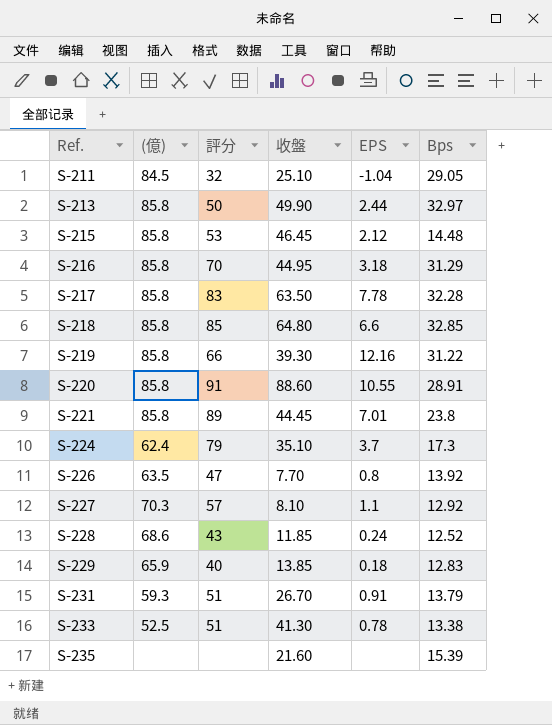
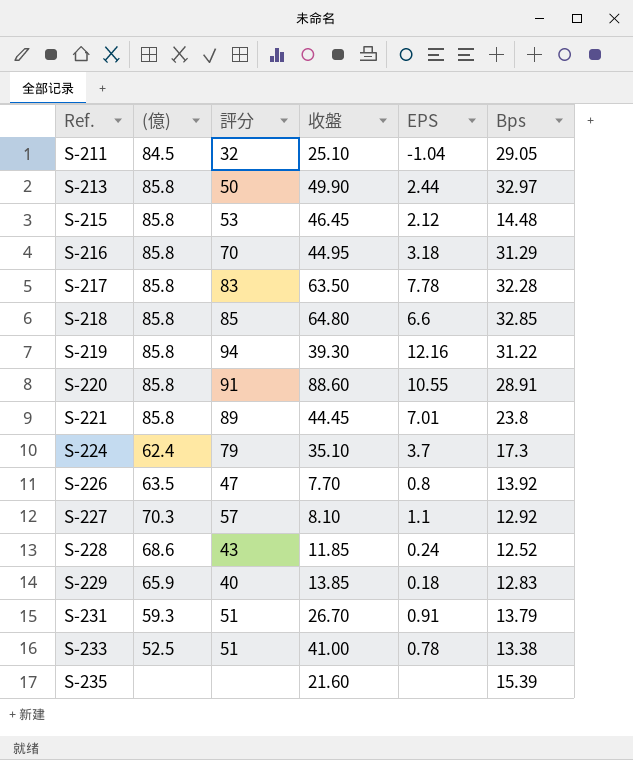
S-219 | 評分: 66 -> 94
S-233 | 收盤: 41.30 -> 41.00

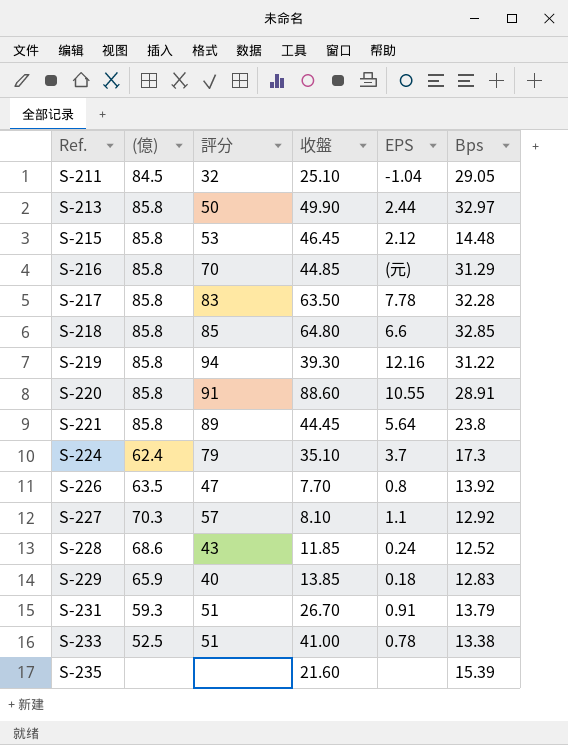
S-216 | 收盤: 44.95 -> 44.85
S-216 | EPS: 3.18 -> (元)
S-221 | EPS: 7.01 -> 5.64

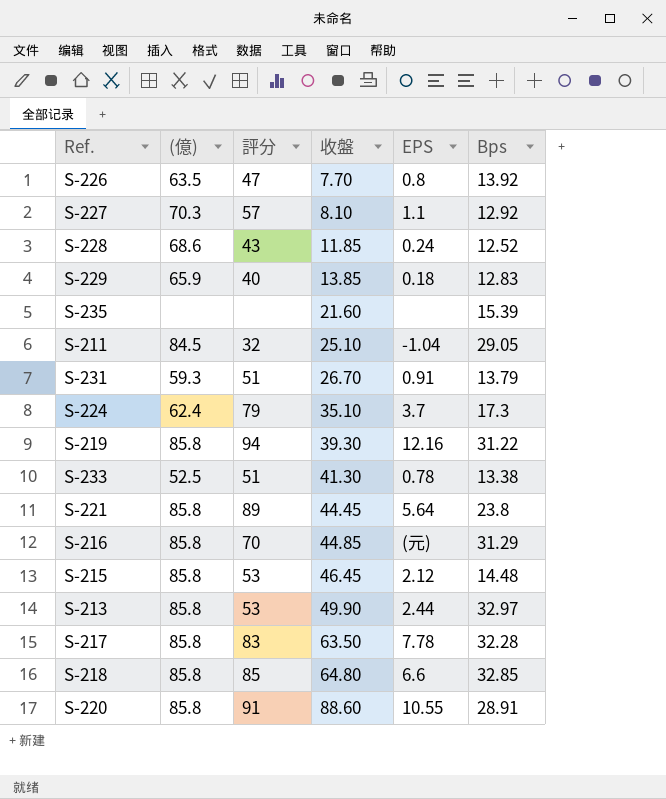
row order: Ref. ascending -> 收盤 ascending
S-233 | 收盤: 41.00 -> 41.30
S-213 | 評分: 50 -> 53

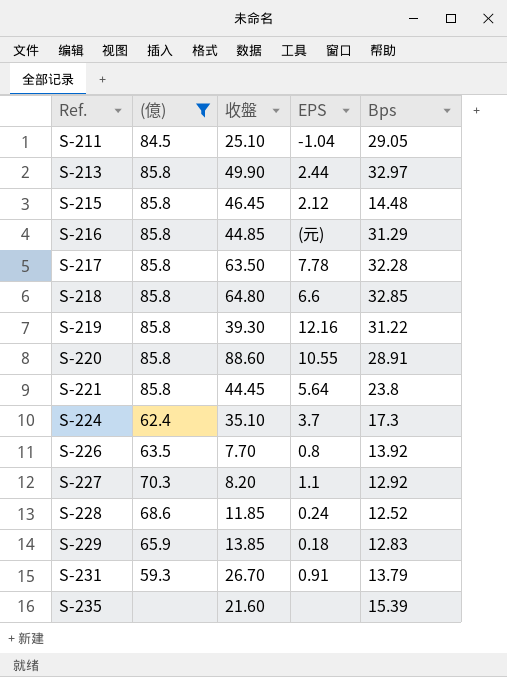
filter: none -> (億) != 52.5
row order: 收盤 ascending -> Ref. ascending
column 評分 | position: 3 -> none
S-227 | 收盤: 8.10 -> 8.20

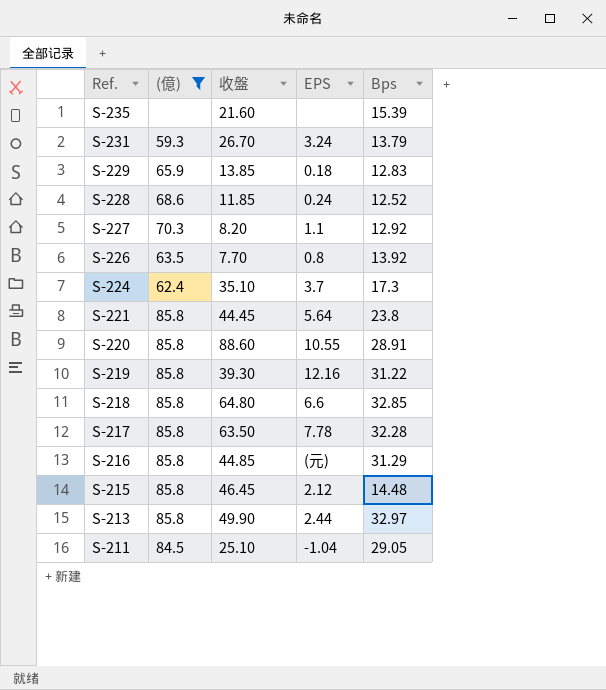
row order: Ref. ascending -> Ref. descending
S-231 | EPS: 0.91 -> 3.24

